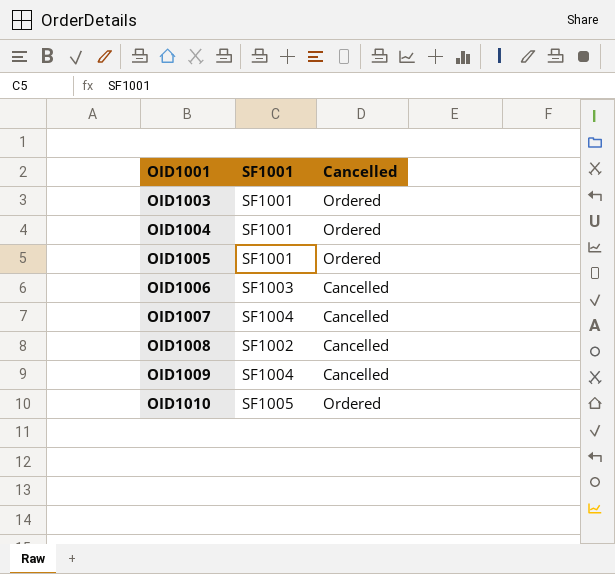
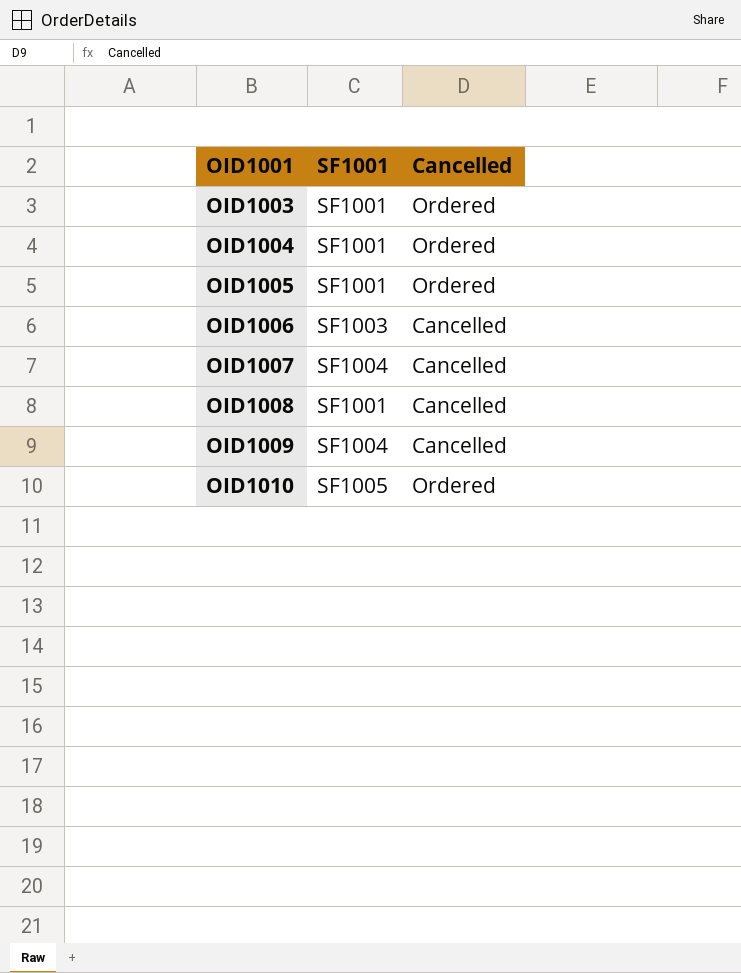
OID1008 | SF1001: SF1002 -> SF1001

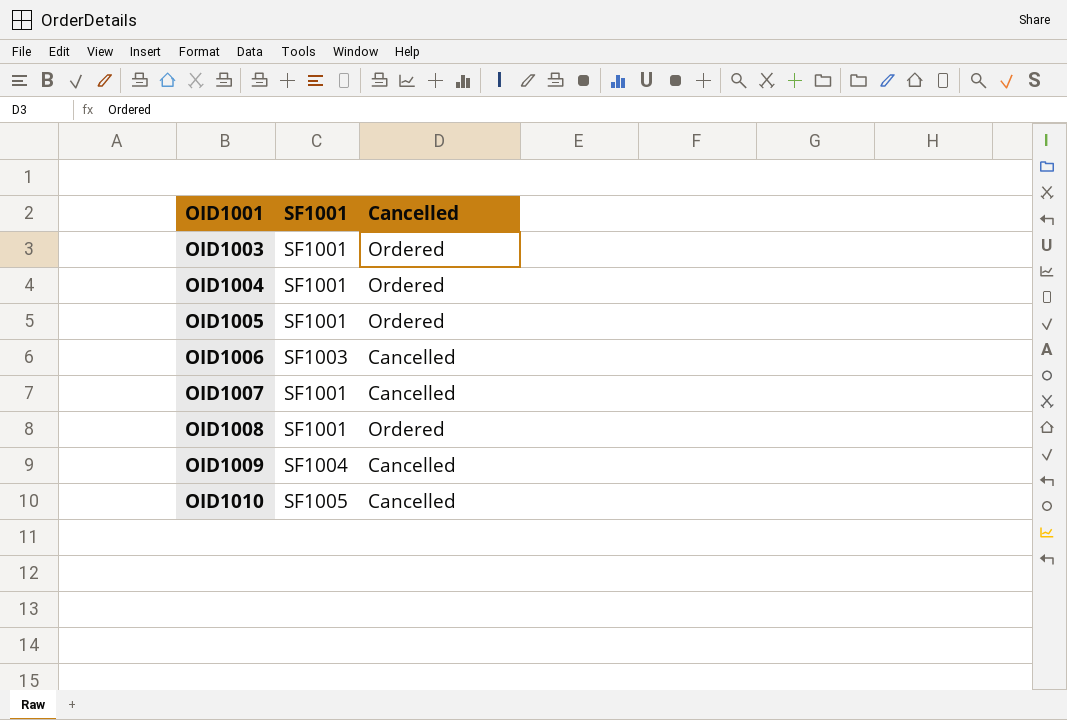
OID1007 | SF1001: SF1004 -> SF1001
OID1008 | Cancelled: Cancelled -> Ordered
OID1010 | Cancelled: Ordered -> Cancelled

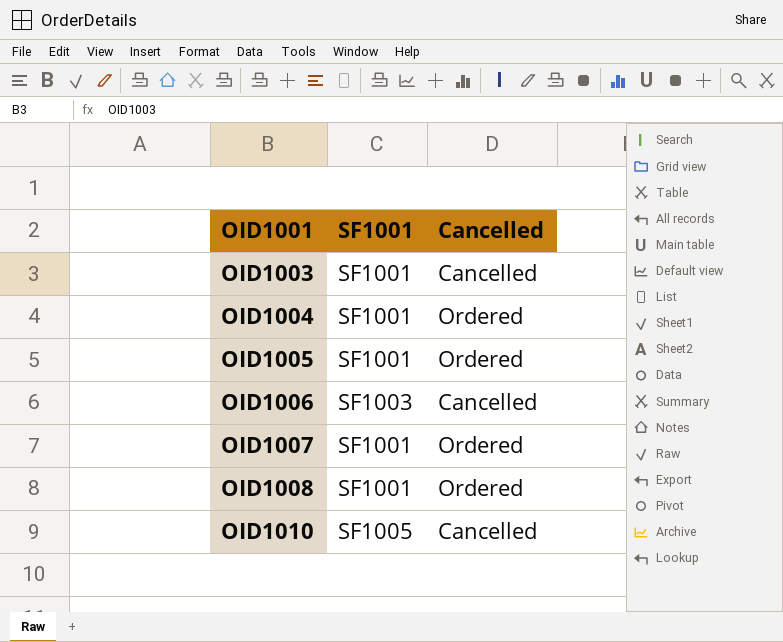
row OID1009: SF1004 | Cancelled -> none
OID1003 | Cancelled: Ordered -> Cancelled
OID1007 | Cancelled: Cancelled -> Ordered

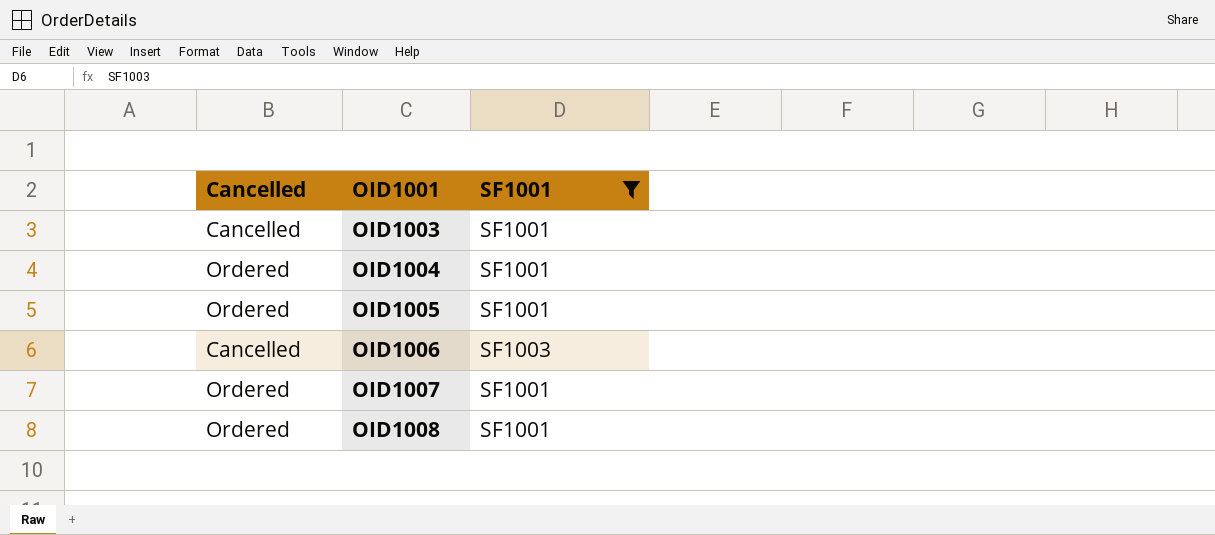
filter: none -> SF1001 != SF1005
column Cancelled | position: 3 -> 1

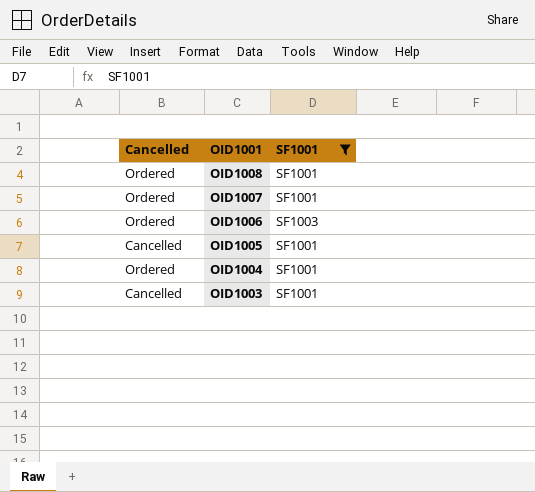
row order: OID1001 ascending -> OID1001 descending
OID1006 | Cancelled: Cancelled -> Ordered
OID1005 | Cancelled: Ordered -> Cancelled

